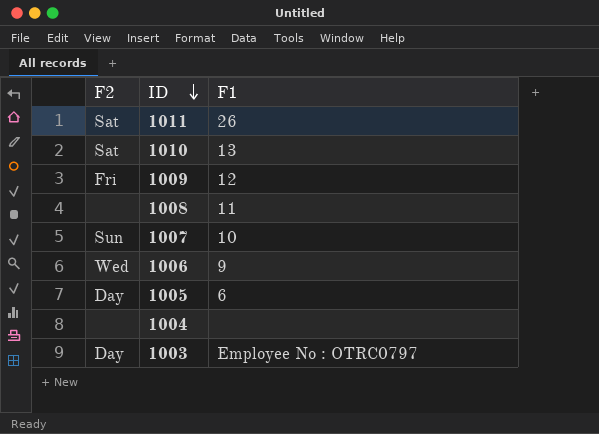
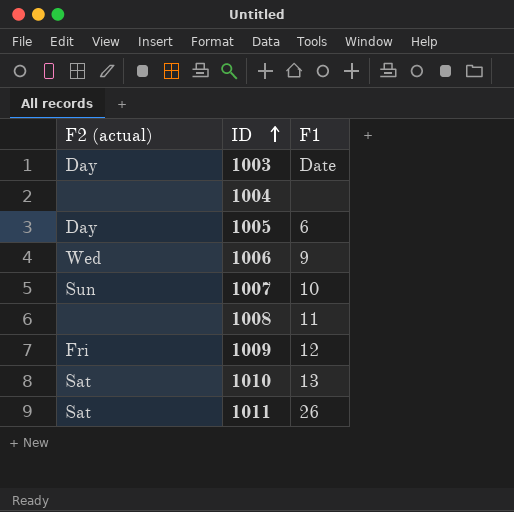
row order: ID descending -> ID ascending
column name: F2 -> F2 (actual)
1003 | F1: Employee No : OTRC0797 -> Date

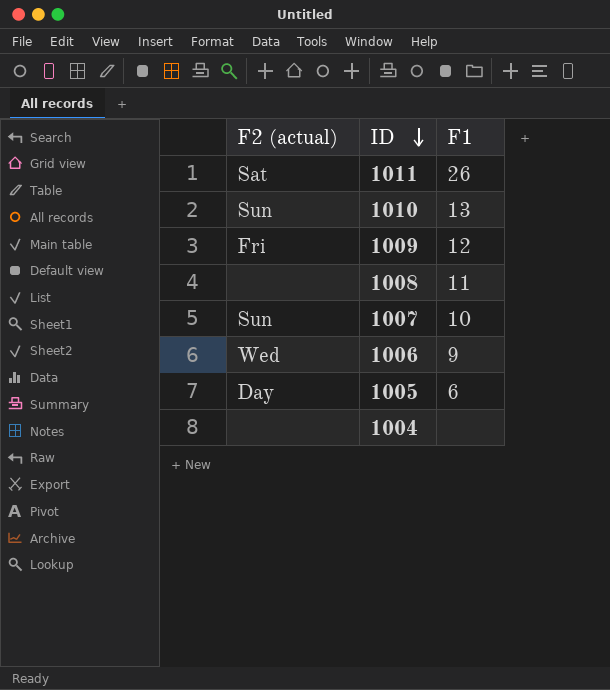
row order: ID ascending -> ID descending
row 1003: Day | Date -> none
1010 | F2 (actual): Sat -> Sun

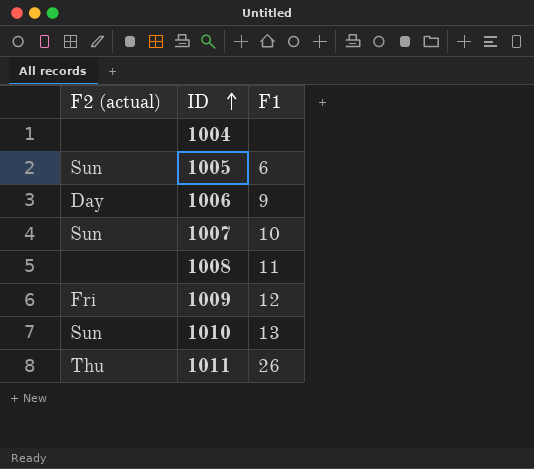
row order: ID descending -> ID ascending
1005 | F2 (actual): Day -> Sun
1006 | F2 (actual): Wed -> Day
1011 | F2 (actual): Sat -> Thu

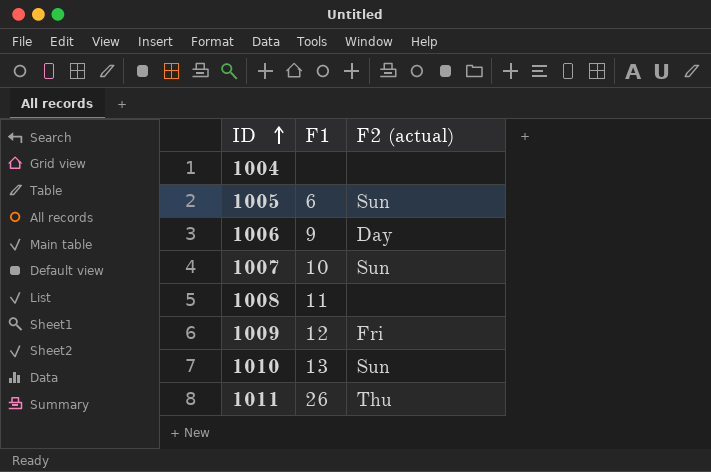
column F2 (actual) | position: 1 -> 3

